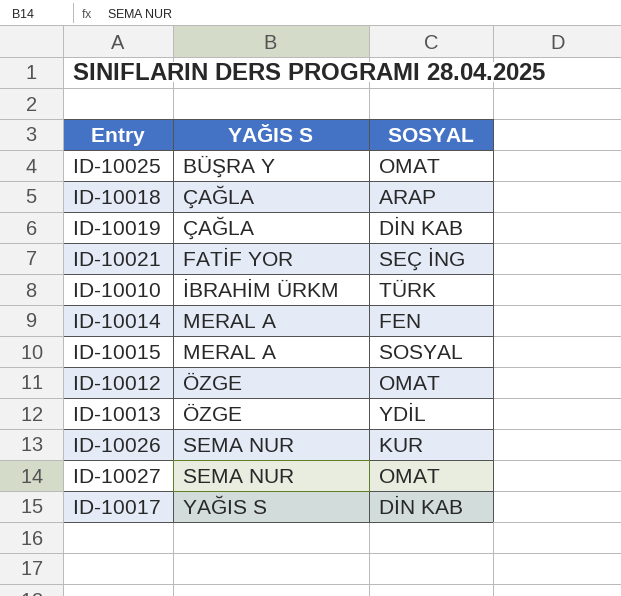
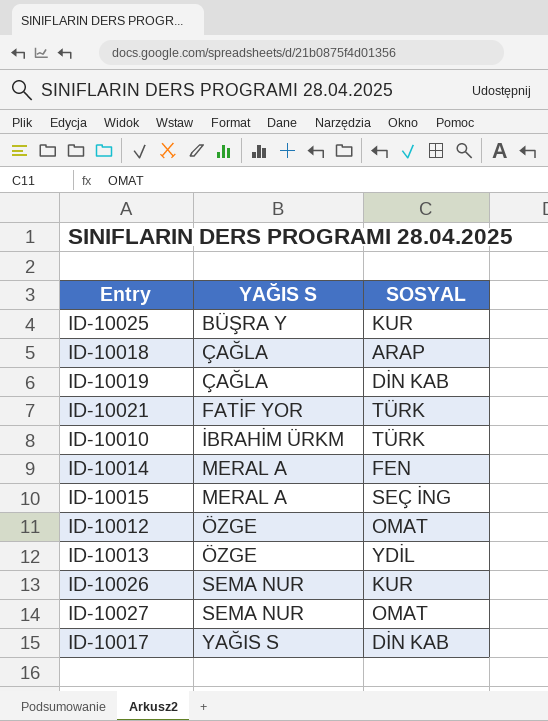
ID-10025 | SOSYAL: OMAT -> KUR
ID-10021 | SOSYAL: SEÇ İNG -> TÜRK
ID-10015 | SOSYAL: SOSYAL -> SEÇ İNG

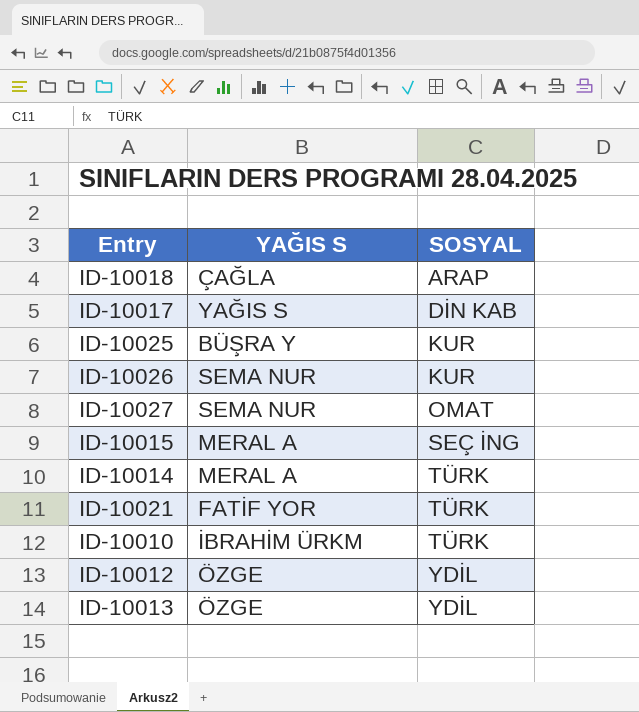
row order: YAĞIS S ascending -> SOSYAL ascending
row ID-10019: ÇAĞLA | DİN KAB -> none
ID-10014 | SOSYAL: FEN -> TÜRK
ID-10012 | SOSYAL: OMAT -> YDİL

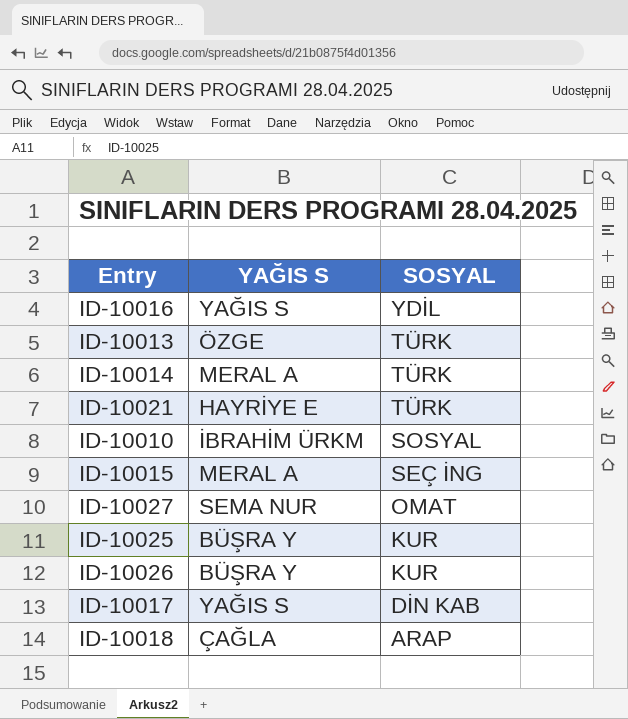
row order: SOSYAL ascending -> SOSYAL descending
row ID-10012: ÖZGE | YDİL -> none
row ID-10016: none -> YAĞIS S | YDİL
ID-10013 | SOSYAL: YDİL -> TÜRK
ID-10021 | YAĞIS S: FATİF YOR -> HAYRİYE E
ID-10010 | SOSYAL: TÜRK -> SOSYAL
ID-10026 | YAĞIS S: SEMA NUR -> BÜŞRA Y

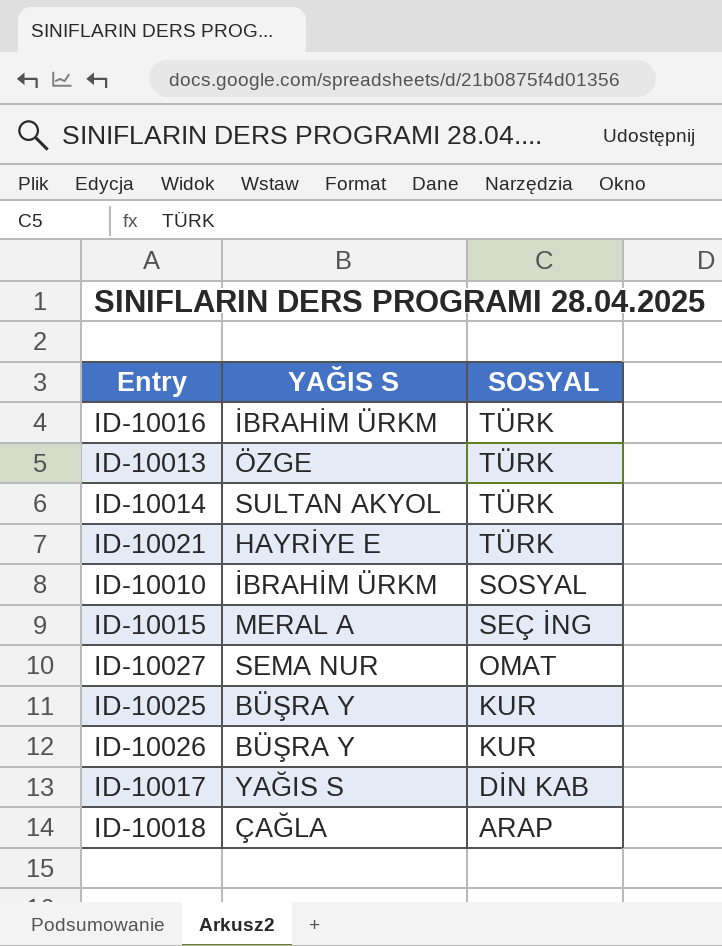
ID-10016 | YAĞIS S: YAĞIS S -> İBRAHİM ÜRKM
ID-10016 | SOSYAL: YDİL -> TÜRK
ID-10014 | YAĞIS S: MERAL A -> SULTAN AKYOL

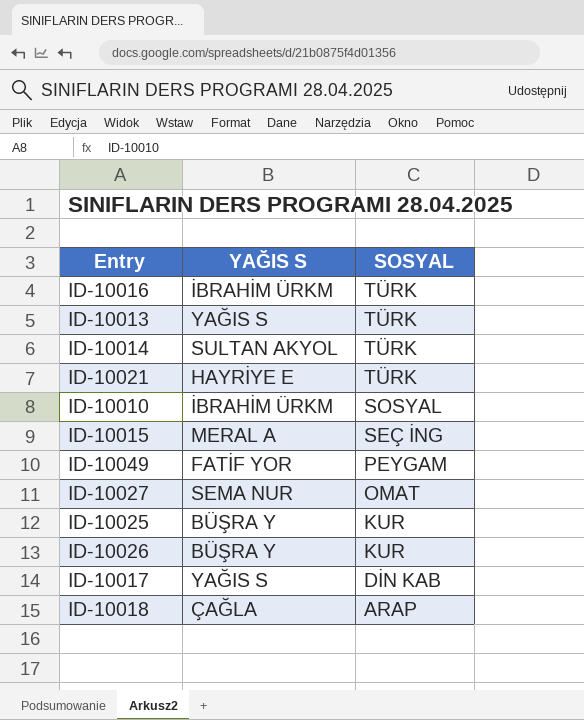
ID-10013 | YAĞIS S: ÖZGE -> YAĞIS S
row ID-10049: none -> FATİF YOR | PEYGAM

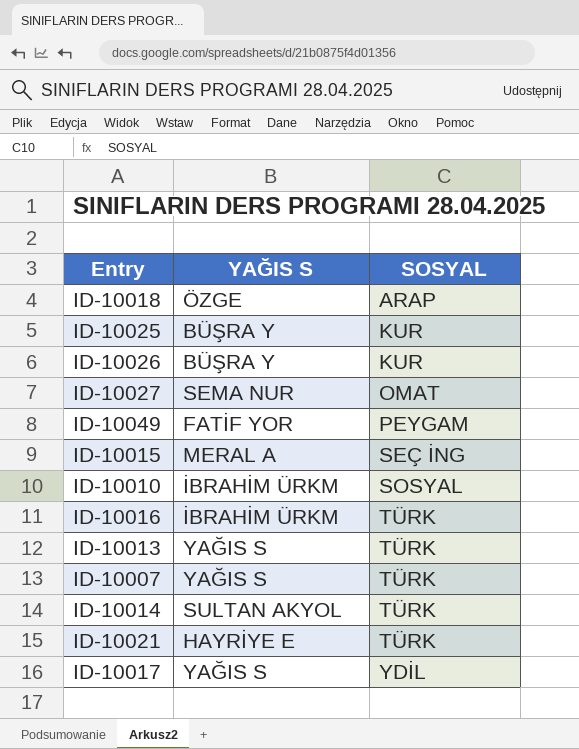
row order: SOSYAL descending -> SOSYAL ascending
ID-10018 | YAĞIS S: ÇAĞLA -> ÖZGE
row ID-10007: none -> YAĞIS S | TÜRK
ID-10017 | SOSYAL: DİN KAB -> YDİL

